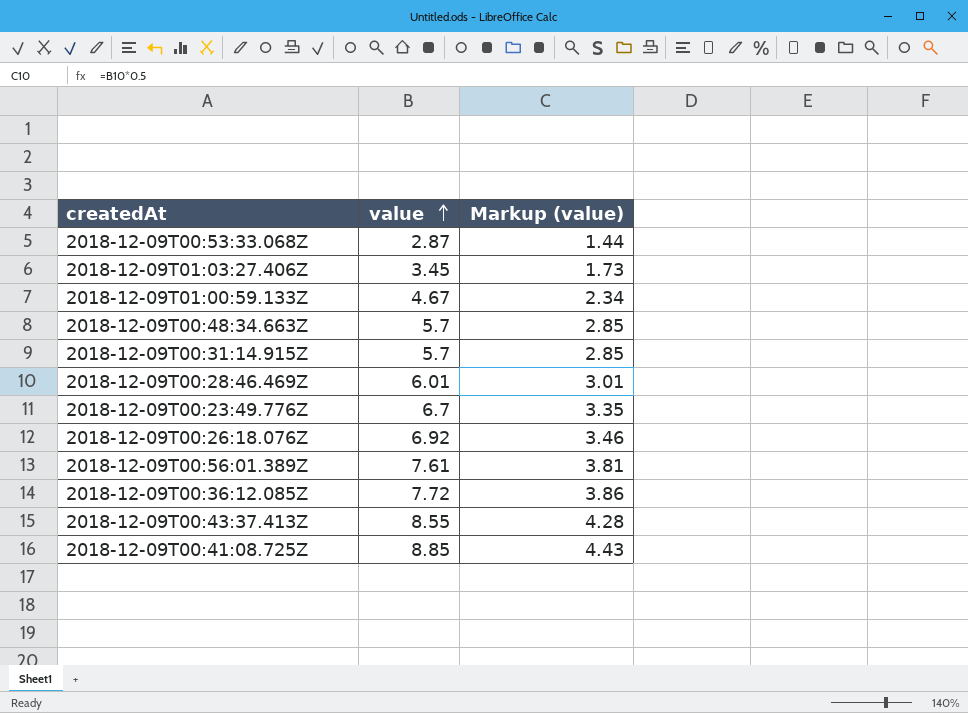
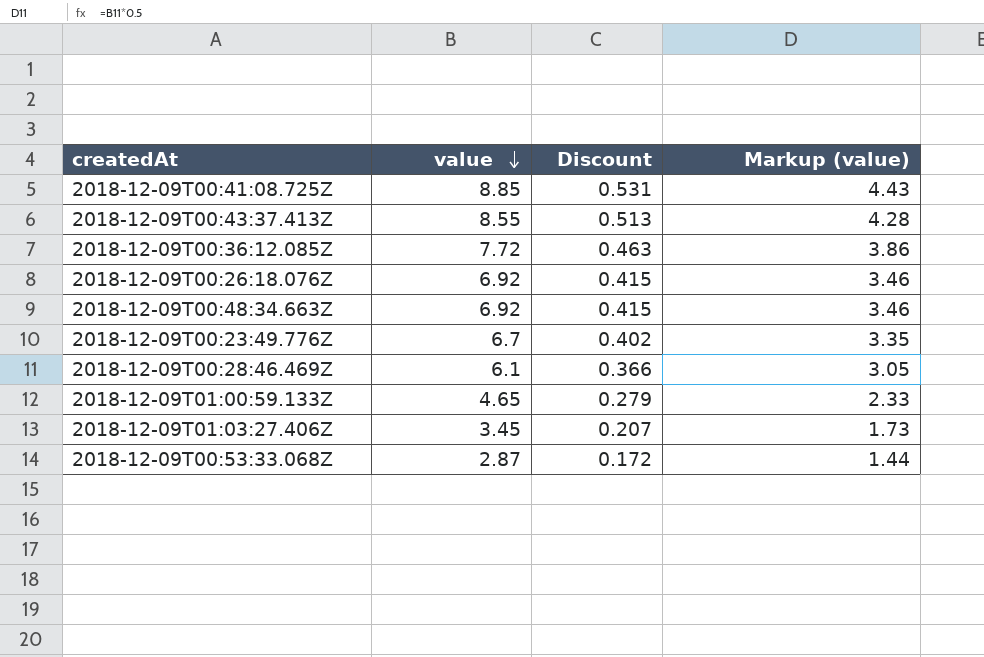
row order: value ascending -> value descending
column Discount | formula: none -> [value] * 0.06
row 2018-12-09T00:31:14.915Z: 5.7 | 2.85 -> none
row 2018-12-09T00:56:01.389Z: 7.61 | 3.81 -> none
2018-12-09T00:48:34.663Z | value: 5.7 -> 6.92
2018-12-09T00:48:34.663Z | Markup (value): 2.85 -> 3.46
2018-12-09T00:28:46.469Z | value: 6.01 -> 6.1
2018-12-09T00:28:46.469Z | Markup (value): 3.01 -> 3.05
2018-12-09T01:00:59.133Z | value: 4.67 -> 4.65
2018-12-09T01:00:59.133Z | Markup (value): 2.34 -> 2.33

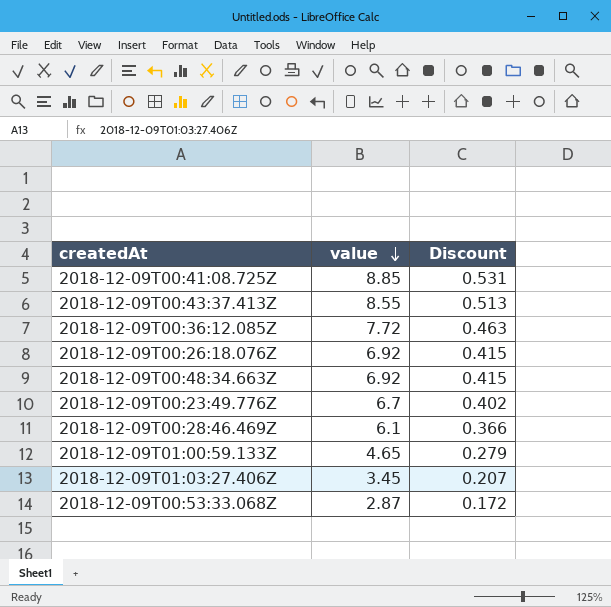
column Markup (value) | formula: [value] * 0.5 -> none

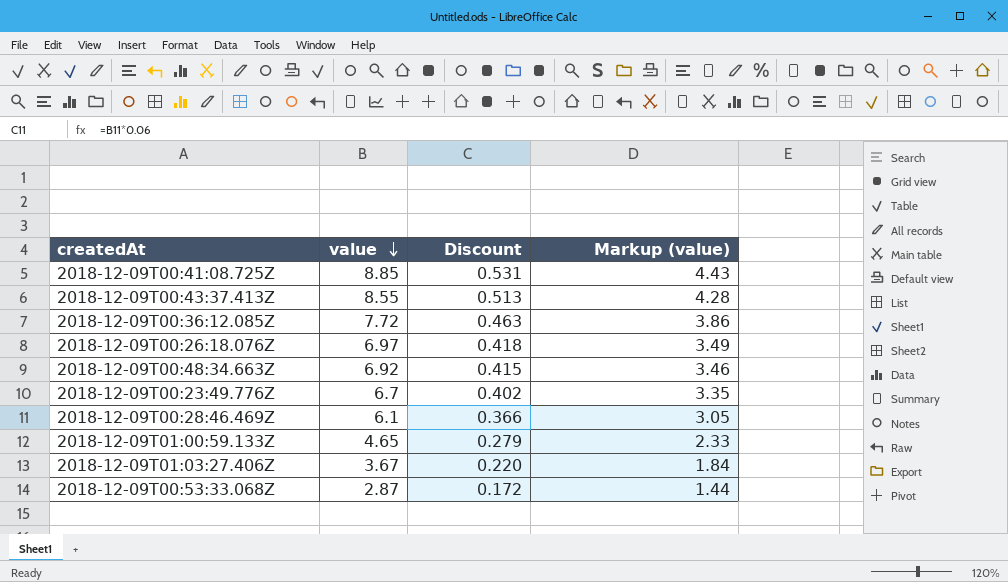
column Markup (value) | formula: none -> [value] * 0.5
2018-12-09T00:26:18.076Z | value: 6.92 -> 6.97
2018-12-09T00:26:18.076Z | Discount: 0.415 -> 0.418
2018-12-09T01:03:27.406Z | value: 3.45 -> 3.67
2018-12-09T01:03:27.406Z | Discount: 0.207 -> 0.220

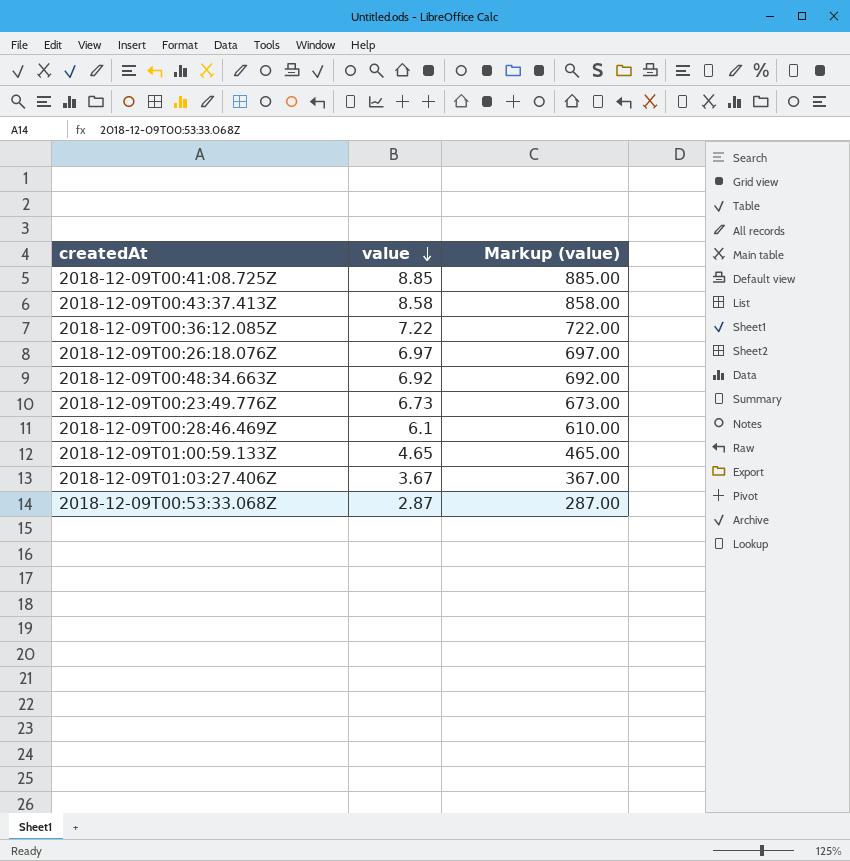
column Discount | formula: [value] * 0.06 -> none
column Markup (value) | formula: [value] * 0.5 -> [value] * 100
2018-12-09T00:43:37.413Z | value: 8.55 -> 8.58
2018-12-09T00:36:12.085Z | value: 7.72 -> 7.22
2018-12-09T00:23:49.776Z | value: 6.7 -> 6.73

